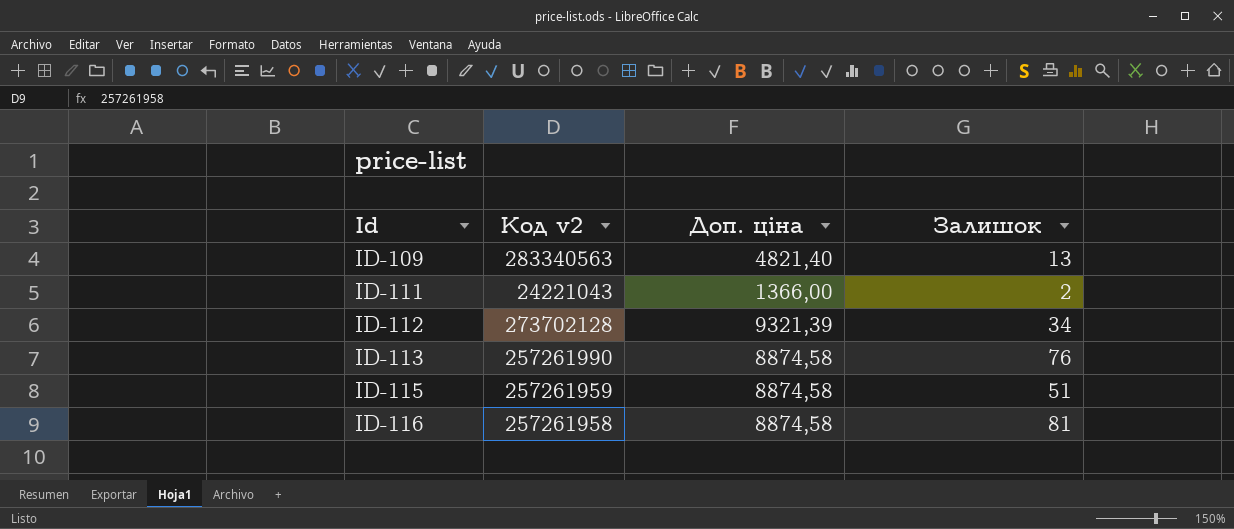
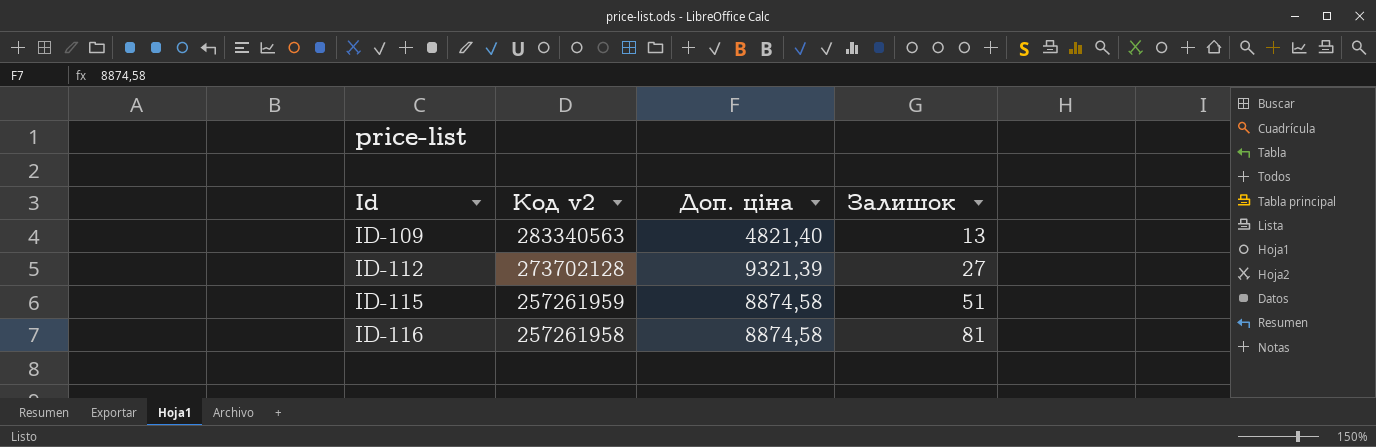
row ID-111: 24221043 | 1366,00 | 2 -> none
row ID-113: 257261990 | 8874,58 | 76 -> none
ID-112 | Залишок: 34 -> 27

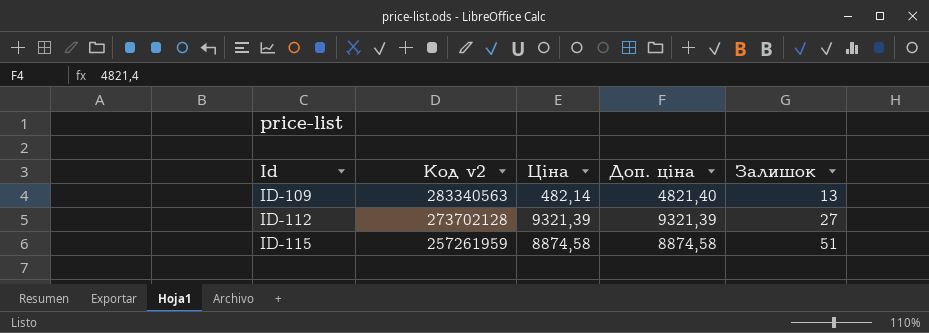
column Ціна | position: none -> 3
row ID-116: 257261958 | 8874,58 | 81 -> none

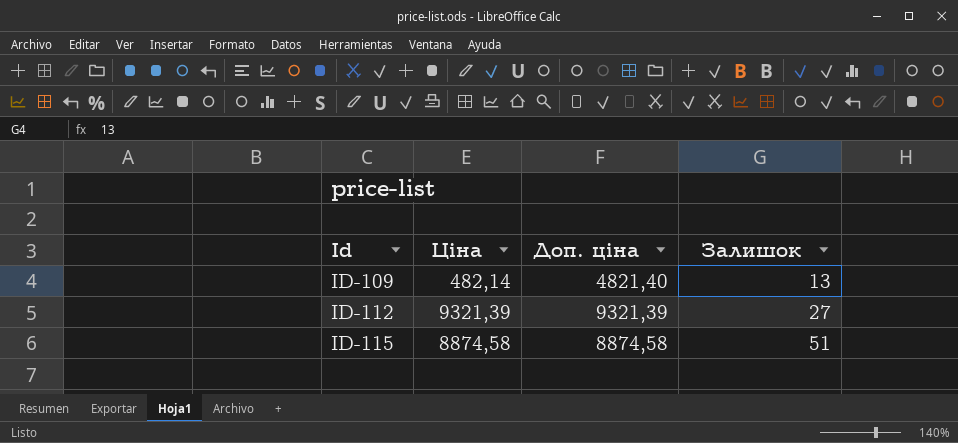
column Код v2 | position: 2 -> none

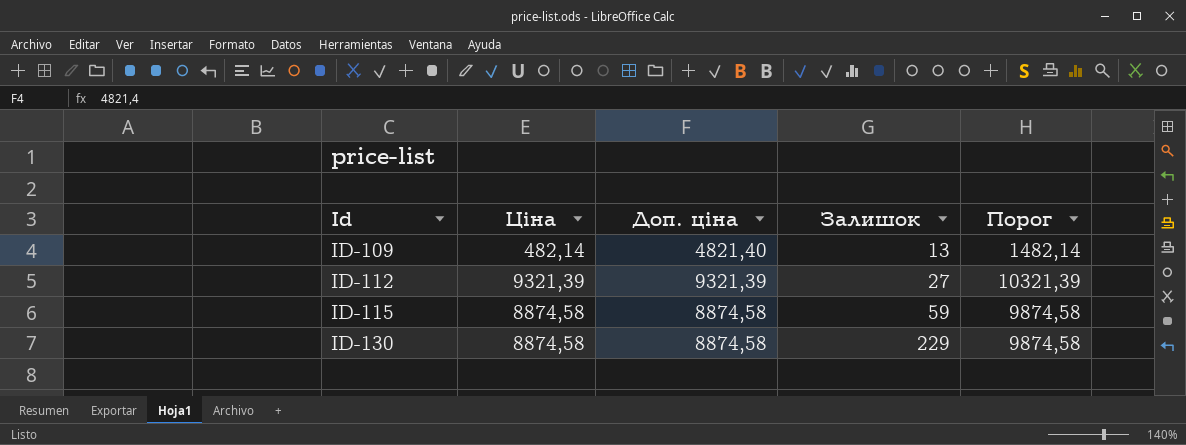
column Порог | formula: none -> [Ціна] + 1000
ID-115 | Залишок: 51 -> 59
row ID-130: none -> 8874,58 | 8874,58 | 229 | 9874,58

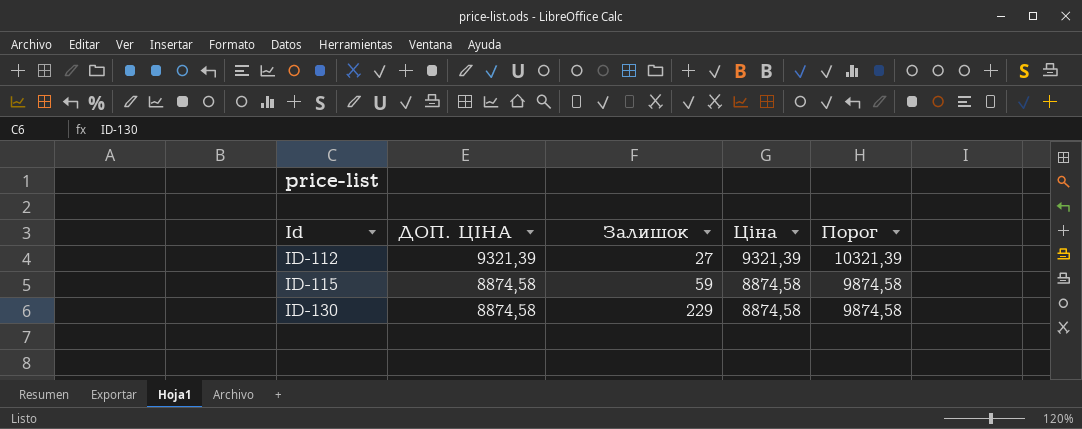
column name: Доп. ціна -> ДОП. ЦІНА
column Ціна | position: 2 -> 4
row ID-109: 482,14 | 4821,40 | 13 | 1482,14 -> none

